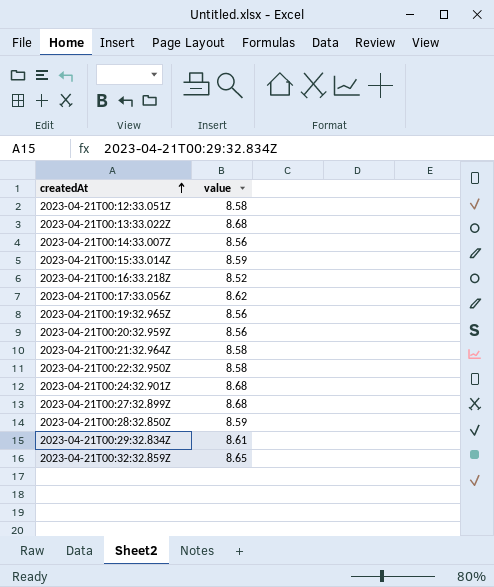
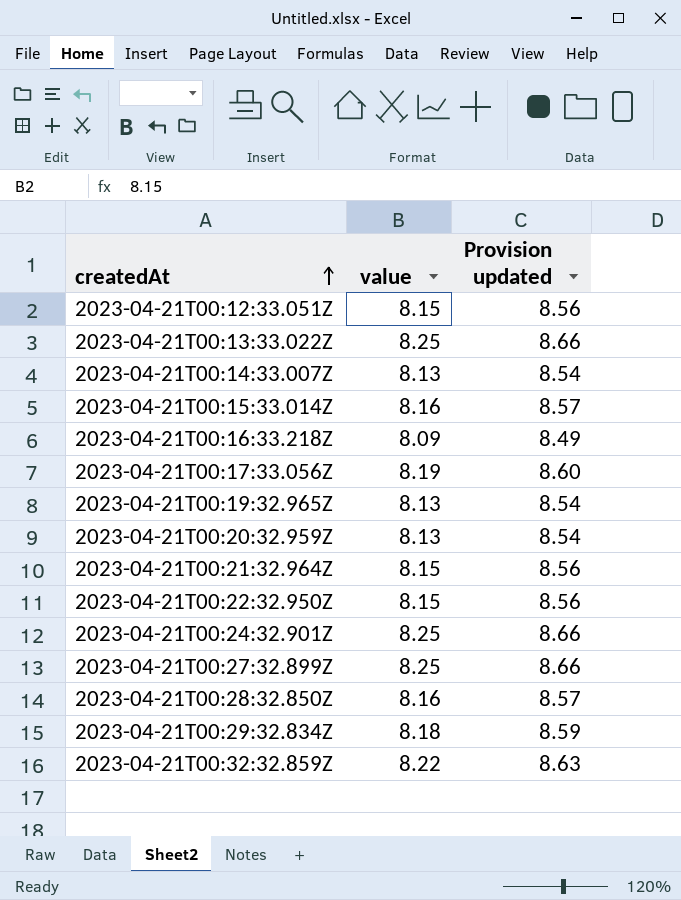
column Provision updated | formula: none -> [value] * 1.05
2023-04-21T00:12:33.051Z | value: 8.58 -> 8.15
2023-04-21T00:13:33.022Z | value: 8.68 -> 8.25
2023-04-21T00:14:33.007Z | value: 8.56 -> 8.13
2023-04-21T00:15:33.014Z | value: 8.59 -> 8.16
2023-04-21T00:16:33.218Z | value: 8.52 -> 8.09
2023-04-21T00:17:33.056Z | value: 8.62 -> 8.19
2023-04-21T00:19:32.965Z | value: 8.56 -> 8.13
2023-04-21T00:20:32.959Z | value: 8.56 -> 8.13
2023-04-21T00:21:32.964Z | value: 8.58 -> 8.15
2023-04-21T00:22:32.950Z | value: 8.58 -> 8.15
2023-04-21T00:24:32.901Z | value: 8.68 -> 8.25
2023-04-21T00:27:32.899Z | value: 8.68 -> 8.25
2023-04-21T00:28:32.850Z | value: 8.59 -> 8.16
2023-04-21T00:29:32.834Z | value: 8.61 -> 8.18
2023-04-21T00:32:32.859Z | value: 8.65 -> 8.22

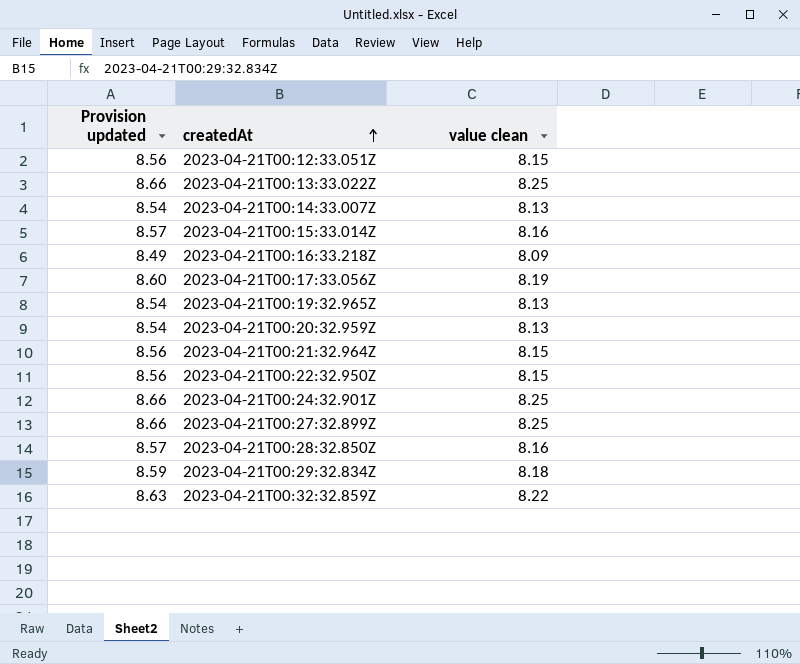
column Provision updated | position: 3 -> 1
column name: value -> value clean

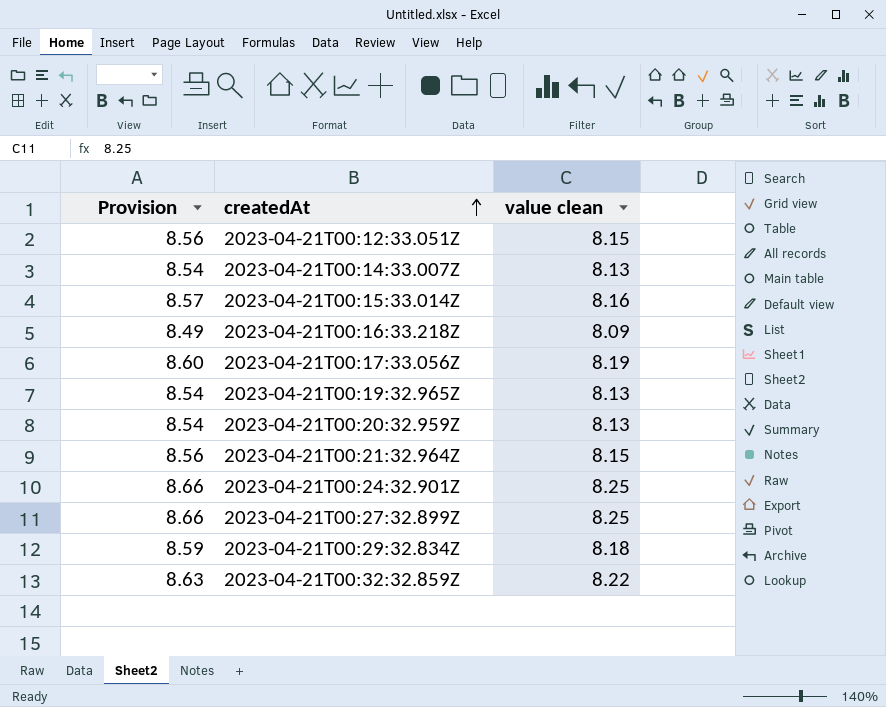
column name: Provision updated -> Provision
row 2023-04-21T00:13:33.022Z: 8.66 | 8.25 -> none
row 2023-04-21T00:22:32.950Z: 8.56 | 8.15 -> none
row 2023-04-21T00:28:32.850Z: 8.57 | 8.16 -> none

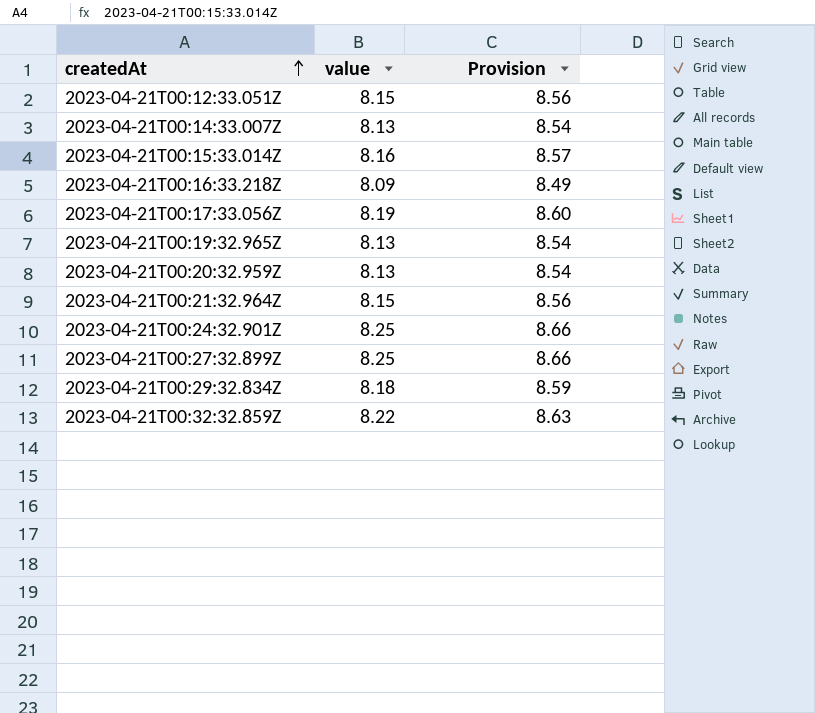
column name: value clean -> value
column Provision | position: 1 -> 3

